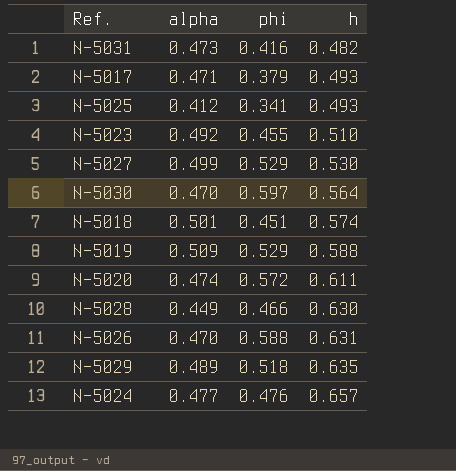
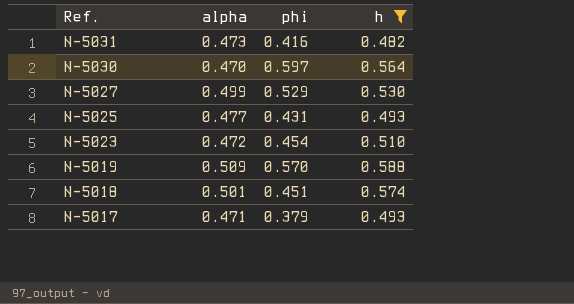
filter: none -> h <= 0.588
row order: h ascending -> Ref. descending
N-5025 | alpha: 0.412 -> 0.477
N-5025 | phi: 0.341 -> 0.431
N-5023 | alpha: 0.492 -> 0.472
N-5023 | phi: 0.455 -> 0.454
N-5019 | phi: 0.529 -> 0.570

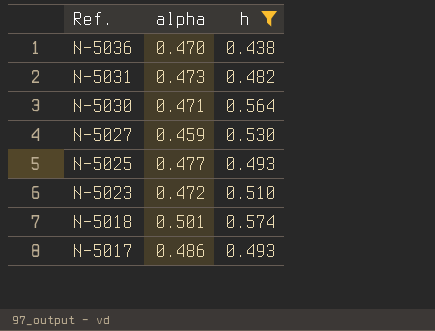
column phi | position: 3 -> none
row N-5019: 0.509 | 0.570 | 0.588 -> none
row N-5036: none -> 0.470 | 0.438
N-5030 | alpha: 0.470 -> 0.471
N-5027 | alpha: 0.499 -> 0.459
N-5017 | alpha: 0.471 -> 0.486

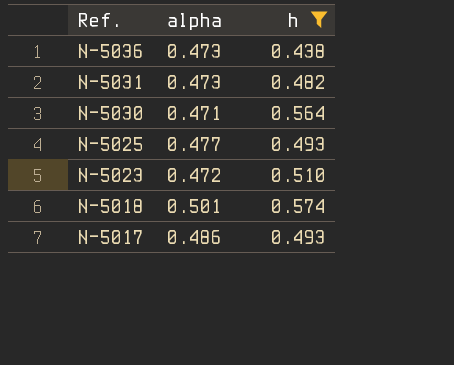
row N-5027: 0.459 | 0.530 -> none
N-5036 | alpha: 0.470 -> 0.473

